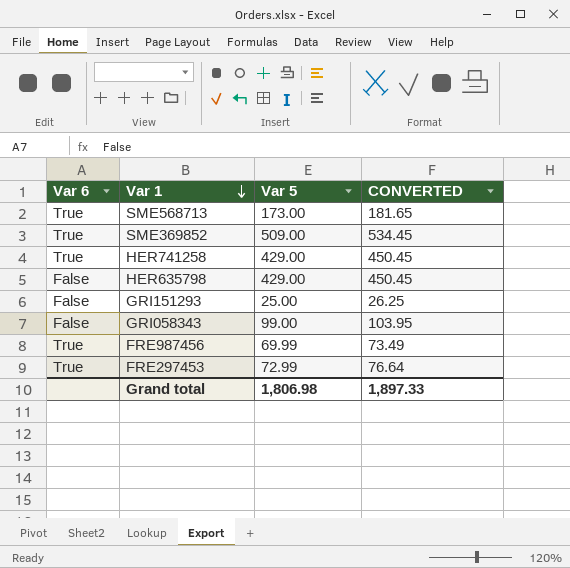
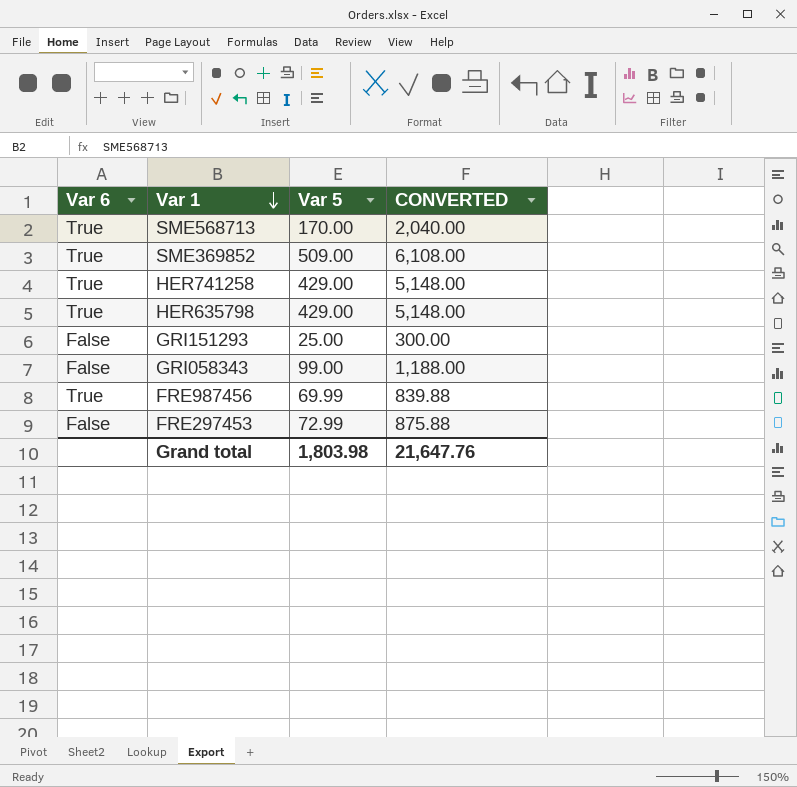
column CONVERTED | formula: [Var 5] * 1.05 -> [Var 5] * 12
SME568713 | Var 5: 173.00 -> 170.00
HER635798 | Var 6: False -> True
FRE297453 | Var 6: True -> False
Grand total | Var 5: 1,806.98 -> 1,803.98
Grand total | CONVERTED: 1,897.33 -> 21,647.76

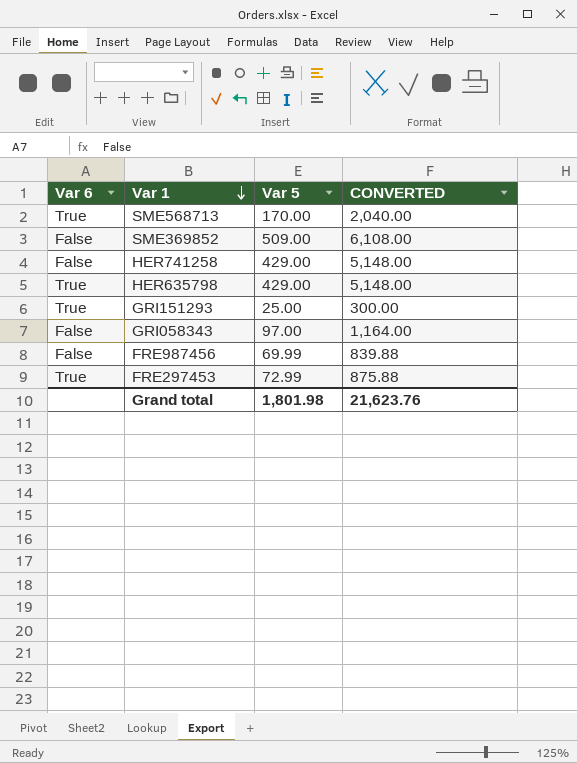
SME369852 | Var 6: True -> False
HER741258 | Var 6: True -> False
GRI151293 | Var 6: False -> True
GRI058343 | Var 5: 99.00 -> 97.00
GRI058343 | CONVERTED: 1,188.00 -> 1,164.00
FRE987456 | Var 6: True -> False
FRE297453 | Var 6: False -> True
Grand total | Var 5: 1,803.98 -> 1,801.98
Grand total | CONVERTED: 21,647.76 -> 21,623.76

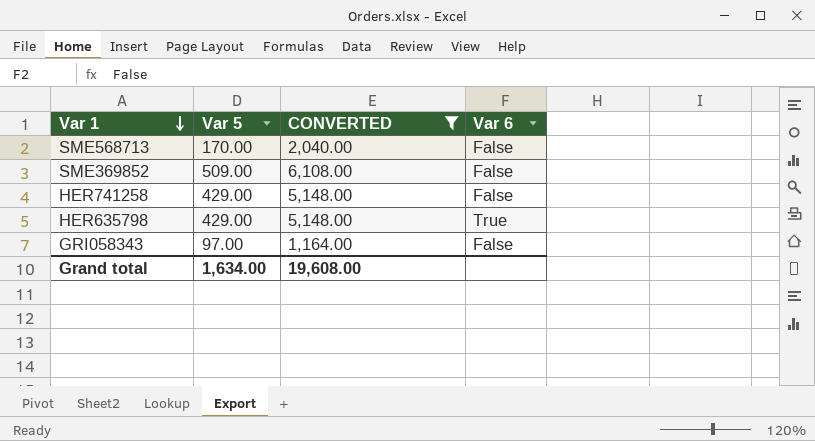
filter: none -> CONVERTED >= 1,164.00
column Var 6 | position: 1 -> 4
SME568713 | Var 6: True -> False
Grand total | Var 5: 1,801.98 -> 1,634.00
Grand total | CONVERTED: 21,623.76 -> 19,608.00

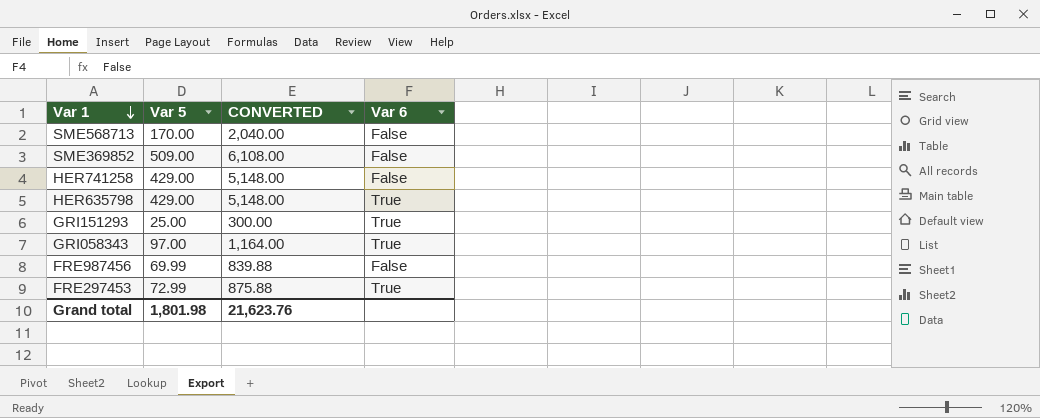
filter: CONVERTED >= 1,164.00 -> none
GRI058343 | Var 6: False -> True
Grand total | Var 5: 1,634.00 -> 1,801.98
Grand total | CONVERTED: 19,608.00 -> 21,623.76

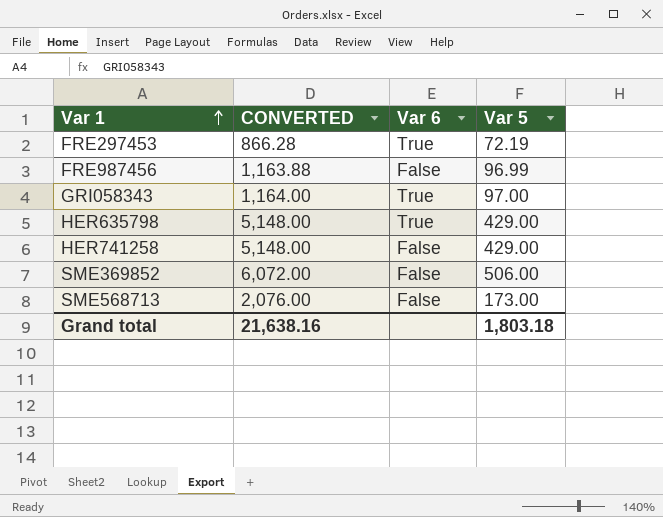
row order: Var 1 descending -> Var 1 ascending
column Var 5 | position: 2 -> 4
row GRI151293: 25.00 | 300.00 | True -> none
FRE297453 | CONVERTED: 875.88 -> 866.28
FRE297453 | Var 5: 72.99 -> 72.19
FRE987456 | CONVERTED: 839.88 -> 1,163.88
FRE987456 | Var 5: 69.99 -> 96.99
SME369852 | CONVERTED: 6,108.00 -> 6,072.00
SME369852 | Var 5: 509.00 -> 506.00
SME568713 | CONVERTED: 2,040.00 -> 2,076.00
SME568713 | Var 5: 170.00 -> 173.00
Grand total | CONVERTED: 21,623.76 -> 21,638.16
Grand total | Var 5: 1,801.98 -> 1,803.18

